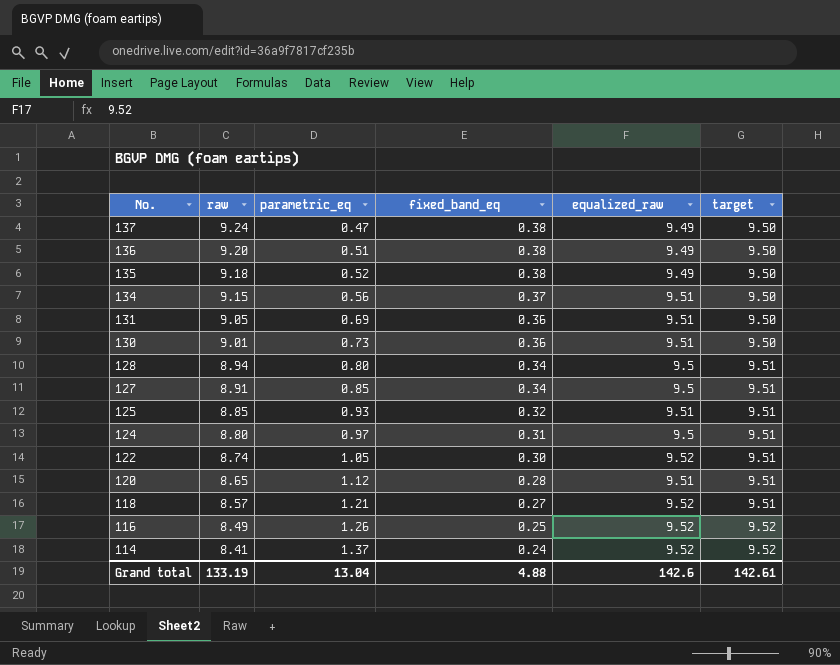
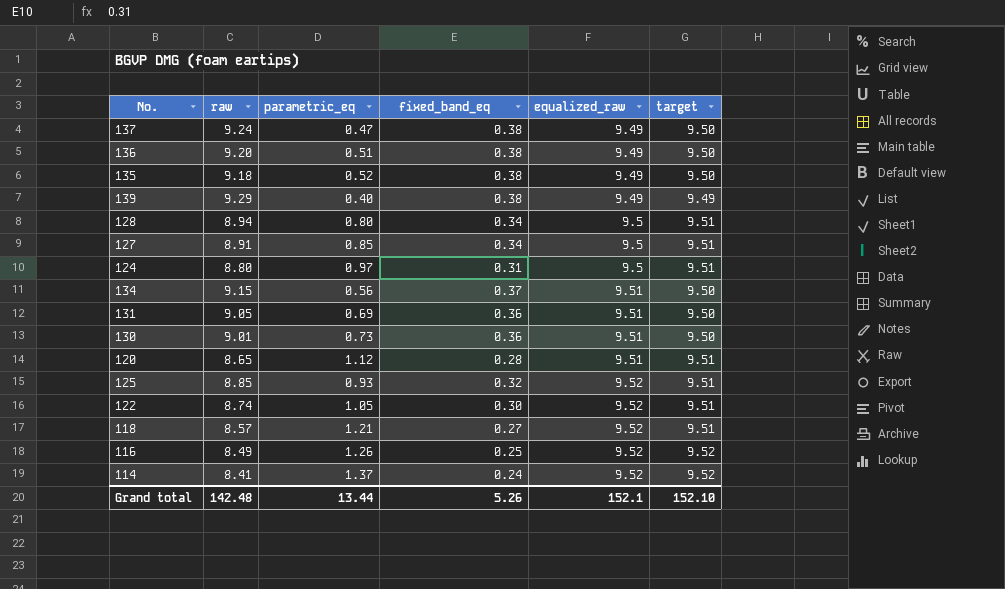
row order: No. descending -> equalized_raw ascending
row 139: none -> 9.29 | 0.40 | 0.38 | 9.49 | 9.49
125 | equalized_raw: 9.51 -> 9.52
Grand total | raw: 133.19 -> 142.48
Grand total | parametric_eq: 13.04 -> 13.44
Grand total | fixed_band_eq: 4.88 -> 5.26
Grand total | equalized_raw: 142.6 -> 152.1
Grand total | target: 142.61 -> 152.10

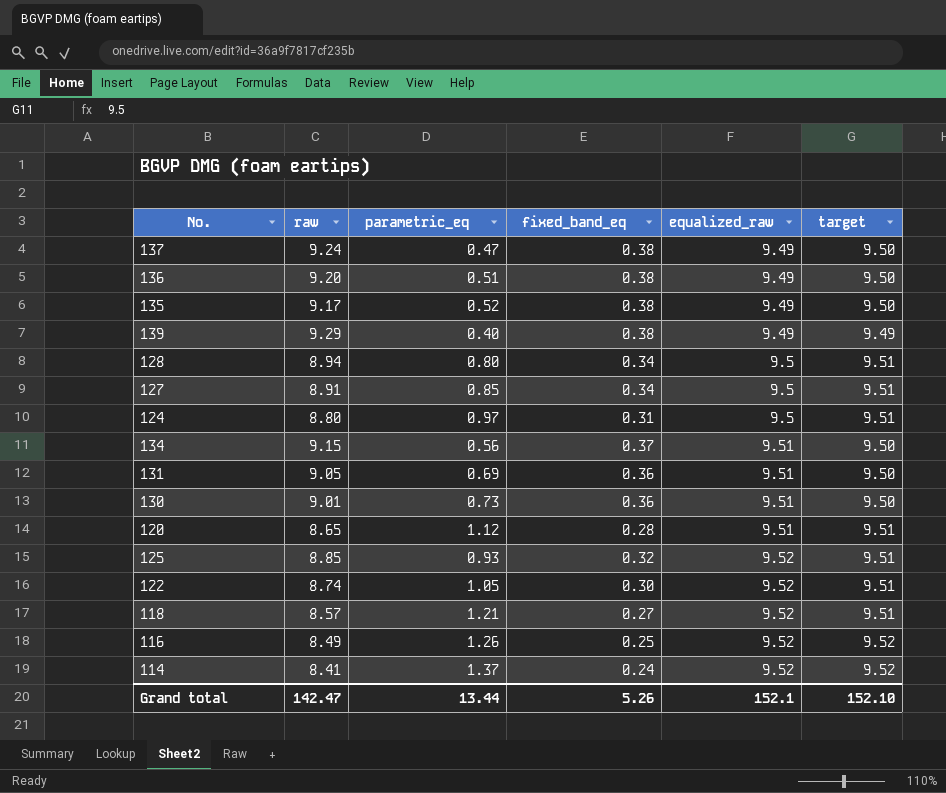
135 | raw: 9.18 -> 9.17
Grand total | raw: 142.48 -> 142.47

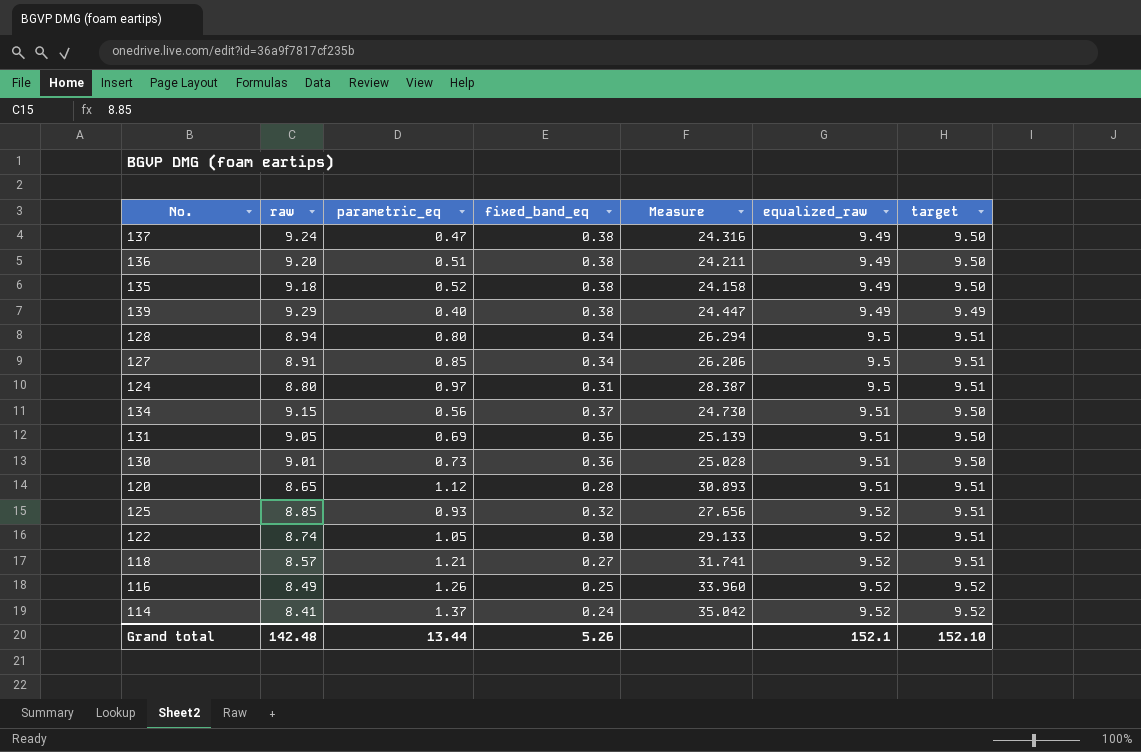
column Measure | formula: none -> [raw] / [fixed_band_eq]
135 | raw: 9.17 -> 9.18
Grand total | raw: 142.47 -> 142.48

